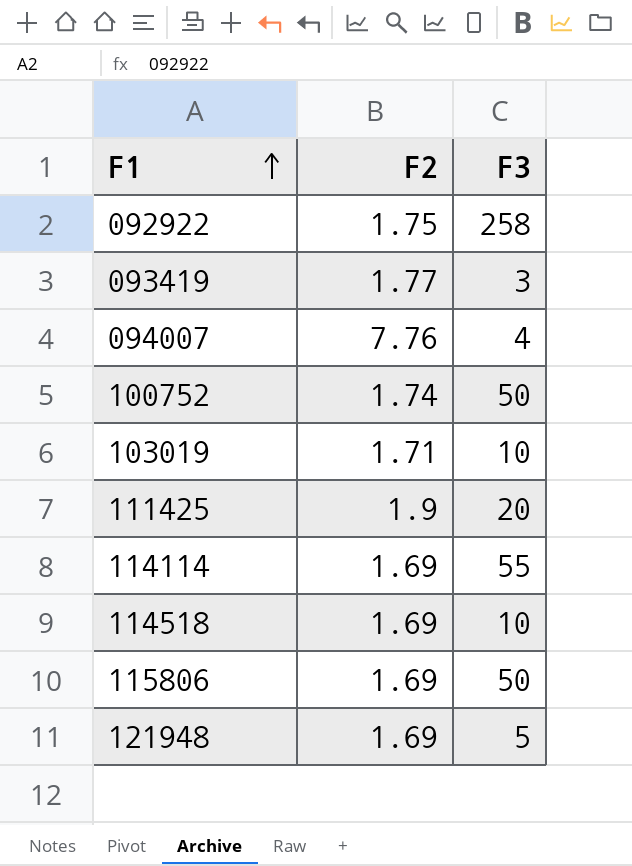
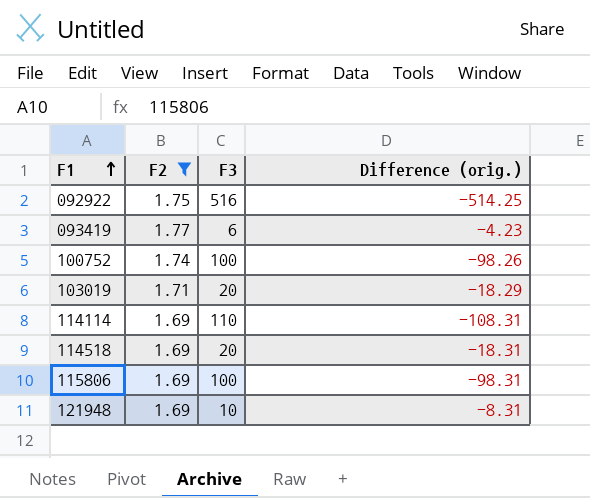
filter: none -> F2 <= 1.77
column Difference (orig.) | formula: none -> [F2] - [F3]
092922 | F3: 258 -> 516
093419 | F3: 3 -> 6
100752 | F3: 50 -> 100
103019 | F3: 10 -> 20
114114 | F3: 55 -> 110
114518 | F3: 10 -> 20
115806 | F3: 50 -> 100
121948 | F3: 5 -> 10

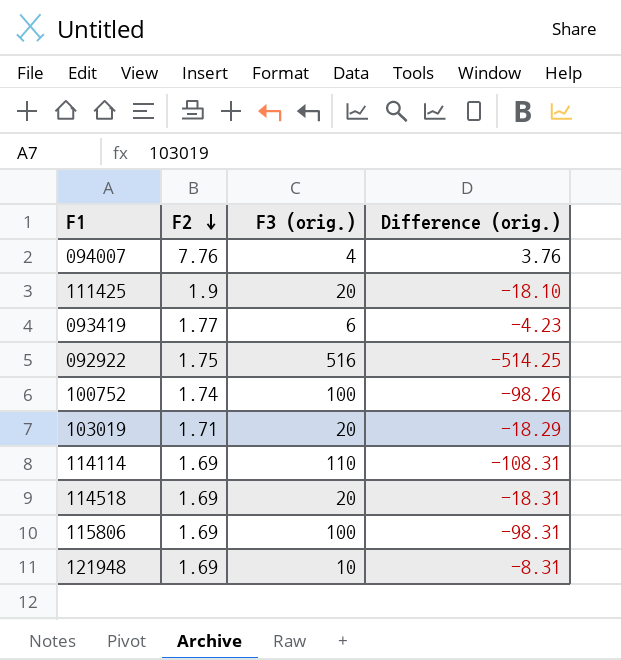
filter: F2 <= 1.77 -> none
row order: F1 ascending -> F2 descending
column name: F3 -> F3 (orig.)

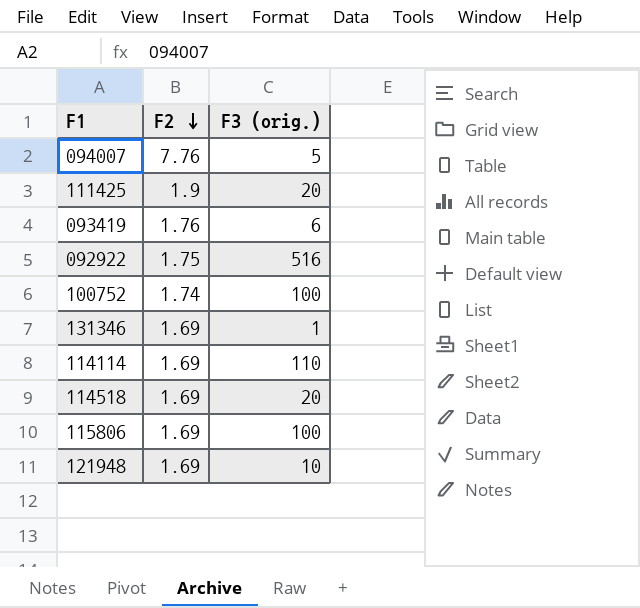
column Difference (orig.) | formula: [F2] - [F3 (orig.)] -> none
row 103019: 1.71 | 20 | -18.29 -> none
094007 | F3 (orig.): 4 -> 5
093419 | F2: 1.77 -> 1.76
row 131346: none -> 1.69 | 1

